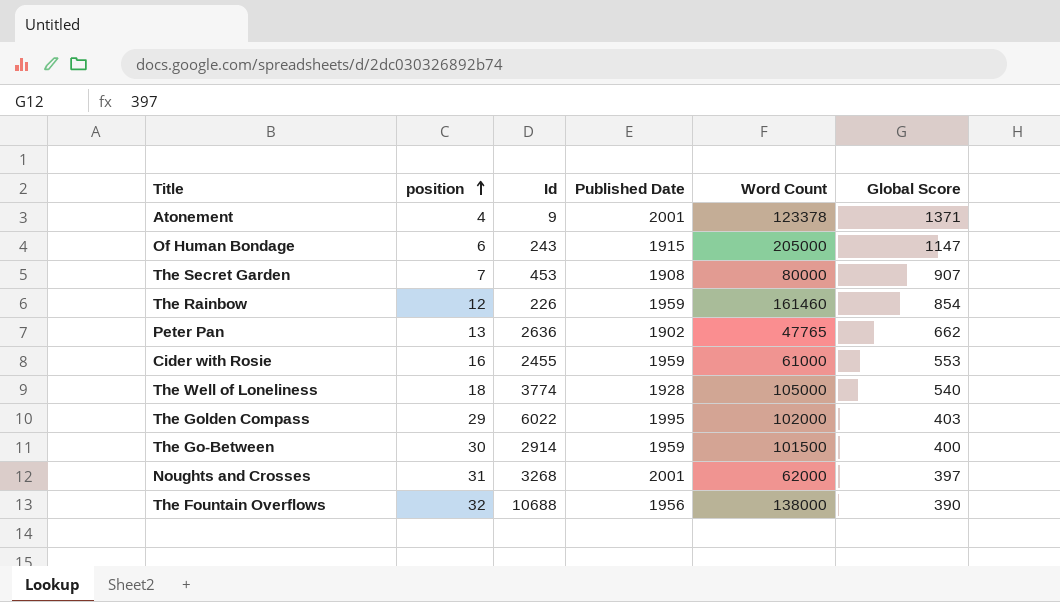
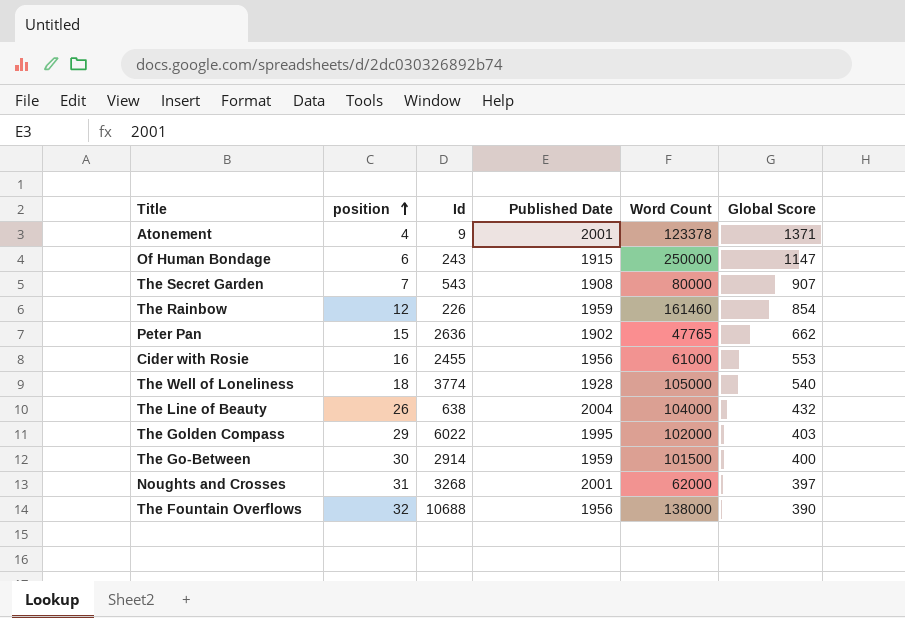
Of Human Bondage | Word Count: 205000 -> 250000
The Secret Garden | Id: 453 -> 543
Peter Pan | position: 13 -> 15
Cider with Rosie | Published Date: 1959 -> 1956
row The Line of Beauty: none -> 26 | 638 | 2004 | 104000 | 432

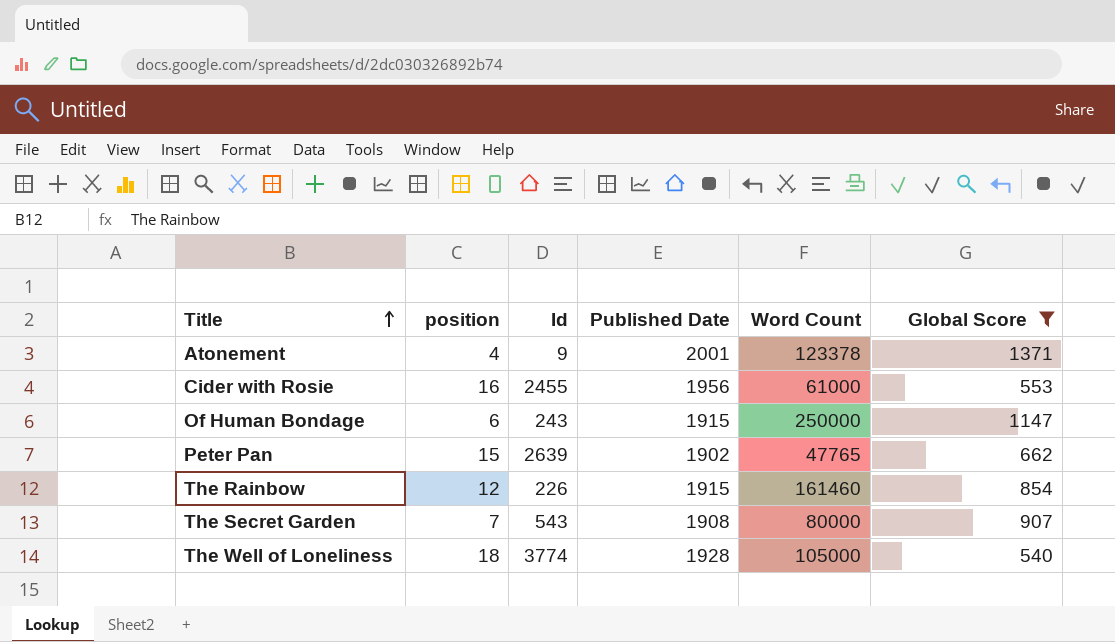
filter: none -> Global Score >= 540
row order: position ascending -> Title ascending
Peter Pan | Id: 2636 -> 2639
The Rainbow | Published Date: 1959 -> 1915

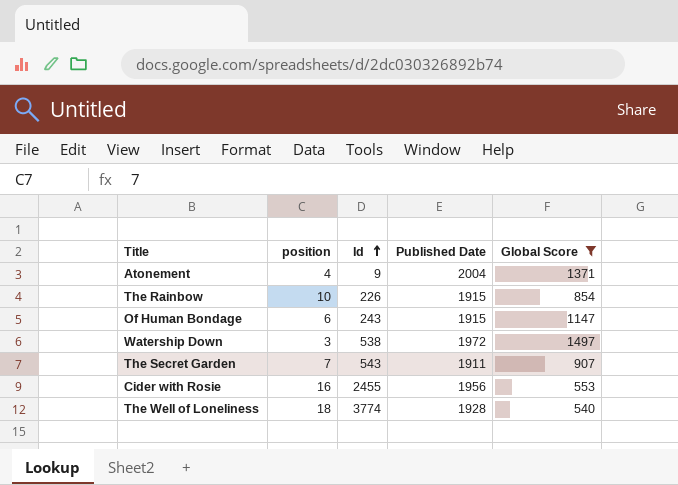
row order: Title ascending -> Id ascending
column Word Count | position: 5 -> none
row Peter Pan: 15 | 2639 | 1902 | 47765 | 662 -> none
Atonement | Published Date: 2001 -> 2004
The Rainbow | position: 12 -> 10
row Watership Down: none -> 3 | 538 | 1972 | 1497
The Secret Garden | Published Date: 1908 -> 1911

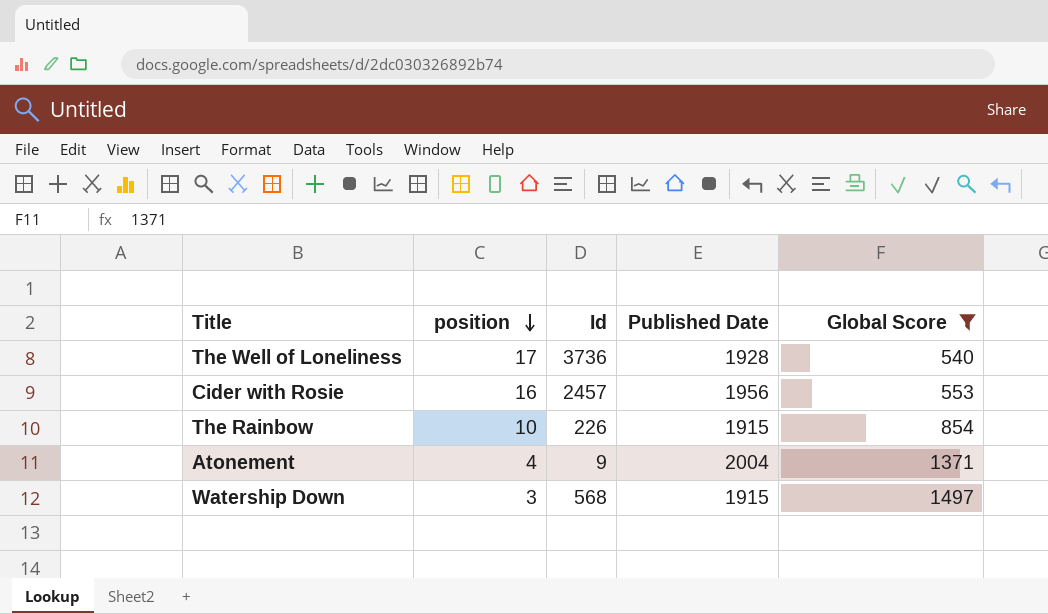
row order: Id ascending -> position descending
row Of Human Bondage: 6 | 243 | 1915 | 1147 -> none
row The Secret Garden: 7 | 543 | 1911 | 907 -> none
The Well of Loneliness | position: 18 -> 17
The Well of Loneliness | Id: 3774 -> 3736
Cider with Rosie | Id: 2455 -> 2457
Watership Down | Id: 538 -> 568
Watership Down | Published Date: 1972 -> 1915

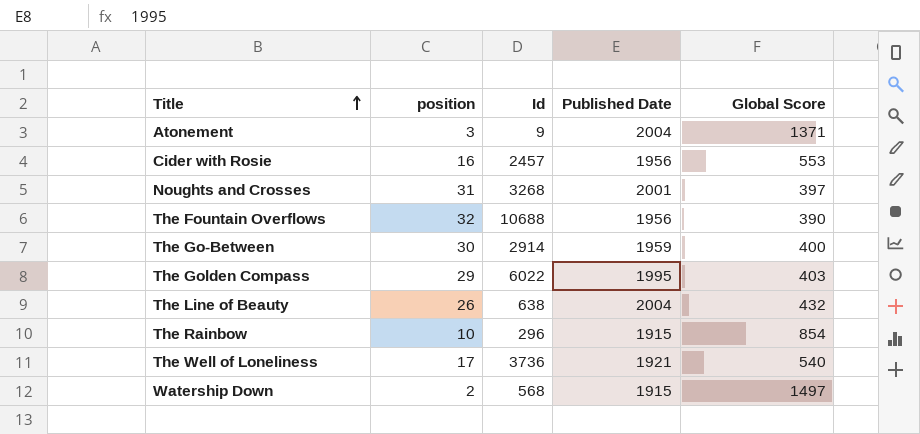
filter: Global Score >= 540 -> none
row order: position descending -> Title ascending
Atonement | position: 4 -> 3
The Rainbow | Id: 226 -> 296
The Well of Loneliness | Published Date: 1928 -> 1921
Watership Down | position: 3 -> 2

